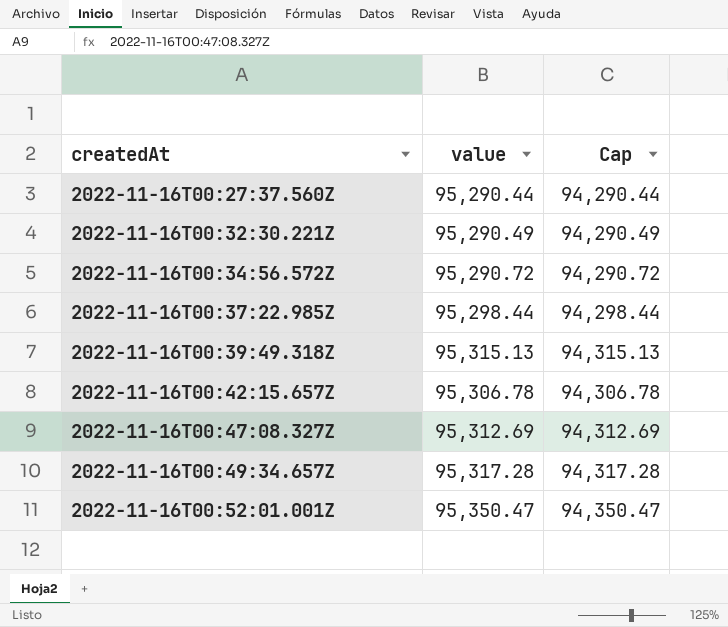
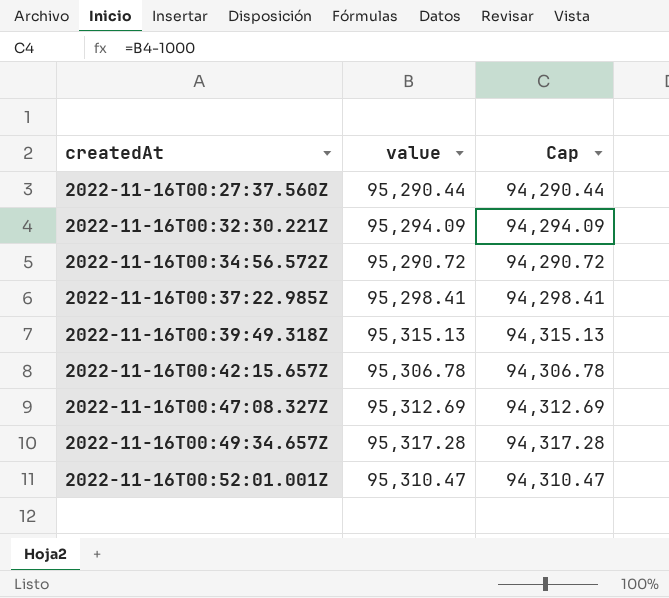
2022-11-16T00:32:30.221Z | value: 95,290.49 -> 95,294.09
2022-11-16T00:32:30.221Z | Cap: 94,290.49 -> 94,294.09
2022-11-16T00:37:22.985Z | value: 95,298.44 -> 95,298.41
2022-11-16T00:37:22.985Z | Cap: 94,298.44 -> 94,298.41
2022-11-16T00:52:01.001Z | value: 95,350.47 -> 95,310.47
2022-11-16T00:52:01.001Z | Cap: 94,350.47 -> 94,310.47

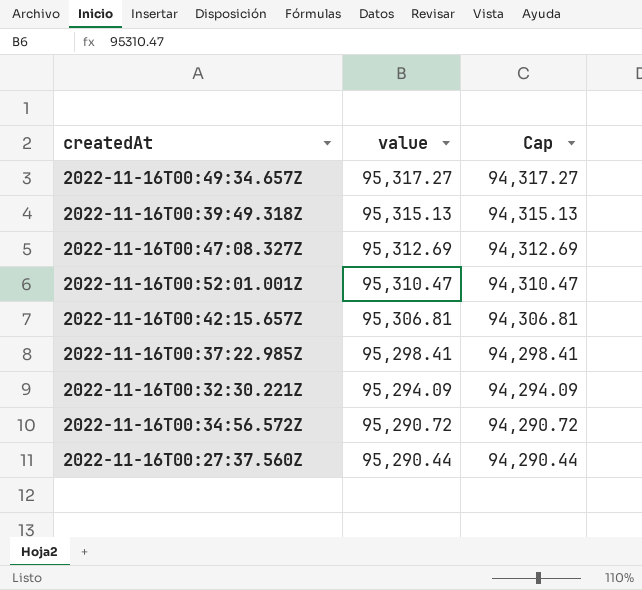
row order: createdAt ascending -> value descending
2022-11-16T00:49:34.657Z | value: 95,317.28 -> 95,317.27
2022-11-16T00:49:34.657Z | Cap: 94,317.28 -> 94,317.27
2022-11-16T00:42:15.657Z | value: 95,306.78 -> 95,306.81
2022-11-16T00:42:15.657Z | Cap: 94,306.78 -> 94,306.81

